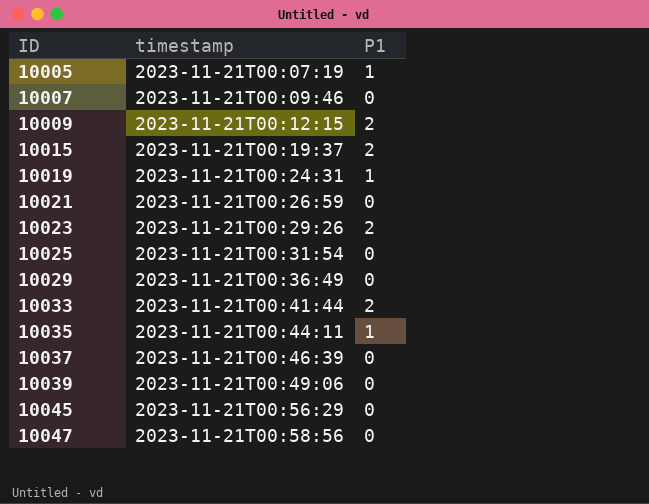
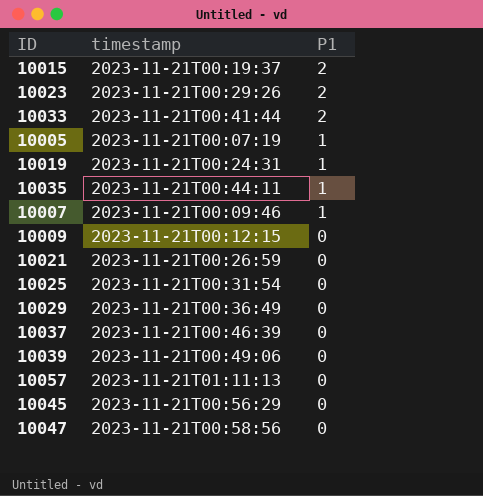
row order: ID ascending -> P1 descending
10007 | P1: 0 -> 1
10009 | P1: 2 -> 0
row 10057: none -> 2023-11-21T01:11:13 | 0

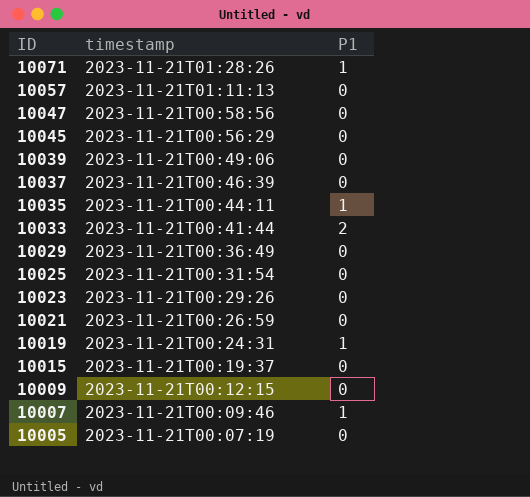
row order: P1 descending -> ID descending
row 10071: none -> 2023-11-21T01:28:26 | 1
10023 | P1: 2 -> 0
10015 | P1: 2 -> 0
10005 | P1: 1 -> 0

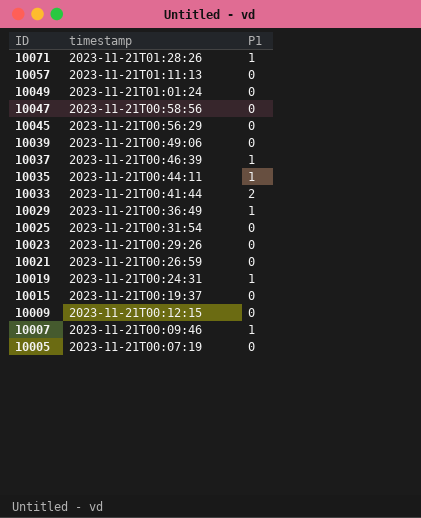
row 10049: none -> 2023-11-21T01:01:24 | 0
10037 | P1: 0 -> 1
10029 | P1: 0 -> 1

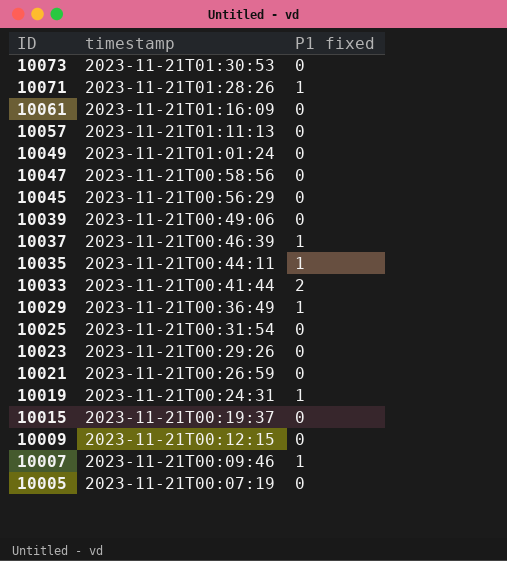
column name: P1 -> P1 fixed
row 10073: none -> 2023-11-21T01:30:53 | 0
row 10061: none -> 2023-11-21T01:16:09 | 0

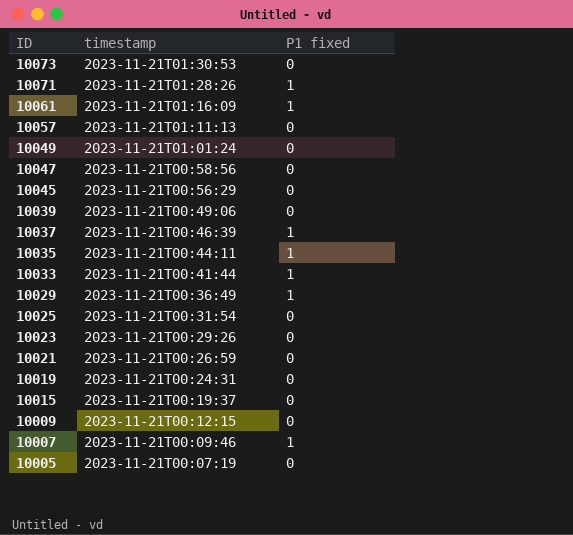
10061 | P1 fixed: 0 -> 1
10033 | P1 fixed: 2 -> 1
10019 | P1 fixed: 1 -> 0

